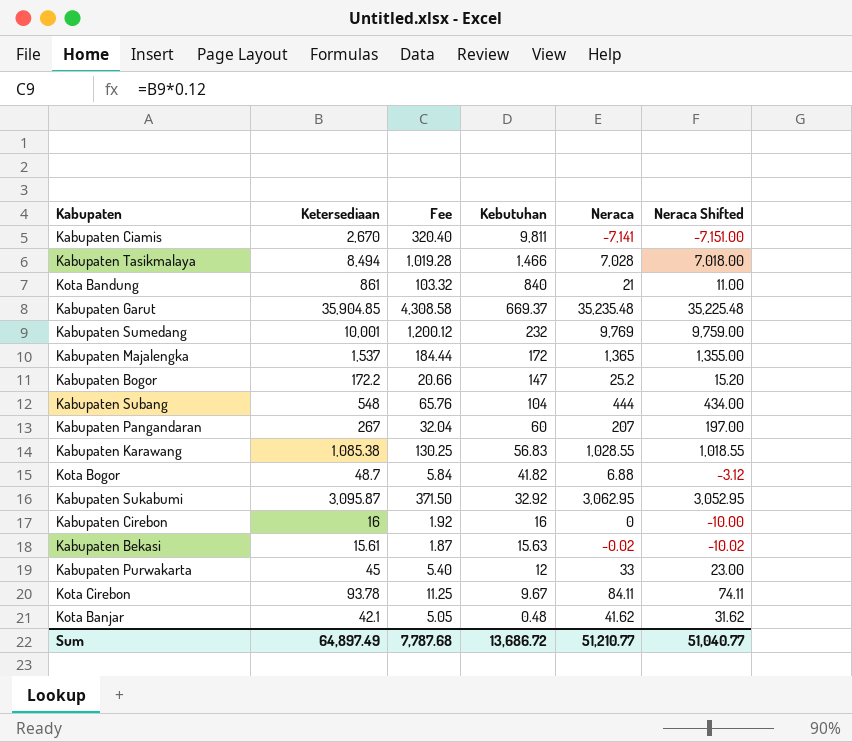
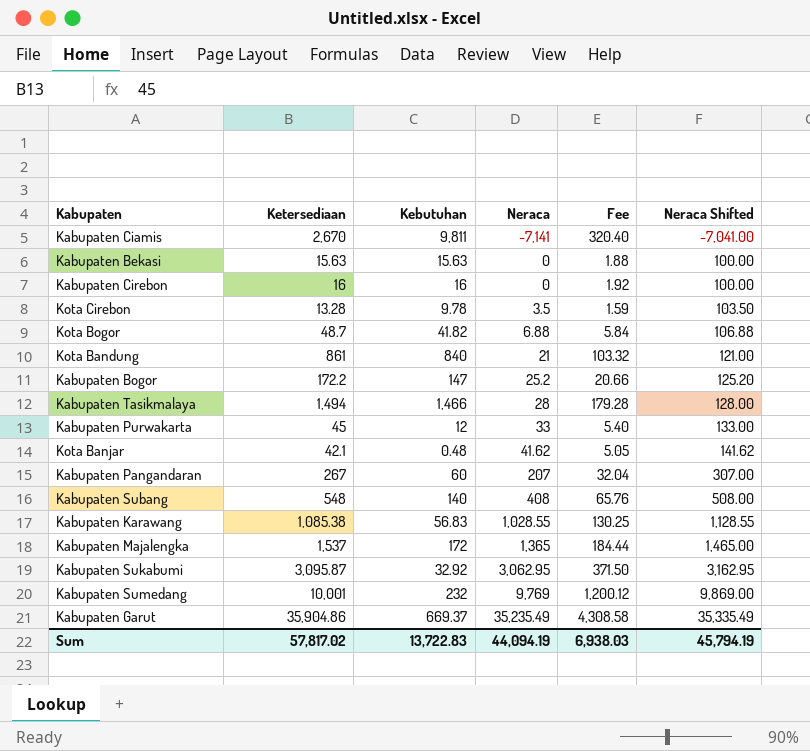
row order: Kebutuhan descending -> Neraca ascending
column Fee | position: 3 -> 5
column Neraca Shifted | formula: [Neraca] - 10 -> [Neraca] + 100
Kabupaten Bekasi | Ketersediaan: 15.61 -> 15.63
Kabupaten Bekasi | Neraca: -0.02 -> 0
Kabupaten Bekasi | Fee: 1.87 -> 1.88
Kota Cirebon | Ketersediaan: 93.78 -> 13.28
Kota Cirebon | Kebutuhan: 9.67 -> 9.78
Kota Cirebon | Neraca: 84.11 -> 3.5
Kota Cirebon | Fee: 11.25 -> 1.59
Kabupaten Tasikmalaya | Ketersediaan: 8,494 -> 1,494
Kabupaten Tasikmalaya | Neraca: 7,028 -> 28
Kabupaten Tasikmalaya | Fee: 1,019.28 -> 179.28
Kabupaten Subang | Kebutuhan: 104 -> 140
Kabupaten Subang | Neraca: 444 -> 408
Kabupaten Garut | Ketersediaan: 35,904.85 -> 35,904.86
Kabupaten Garut | Neraca: 35,235.48 -> 35,235.49
Sum | Ketersediaan: 64,897.49 -> 57,817.02
Sum | Kebutuhan: 13,686.72 -> 13,722.83
Sum | Neraca: 51,210.77 -> 44,094.19
Sum | Fee: 7,787.68 -> 6,938.03
Sum | Neraca Shifted: 51,040.77 -> 45,794.19

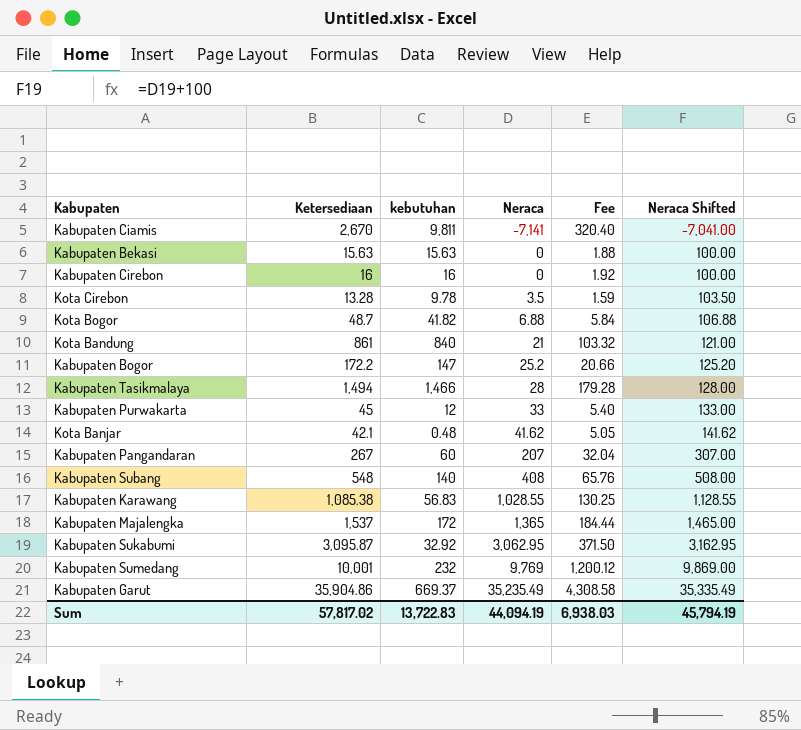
column name: Kebutuhan -> kebutuhan

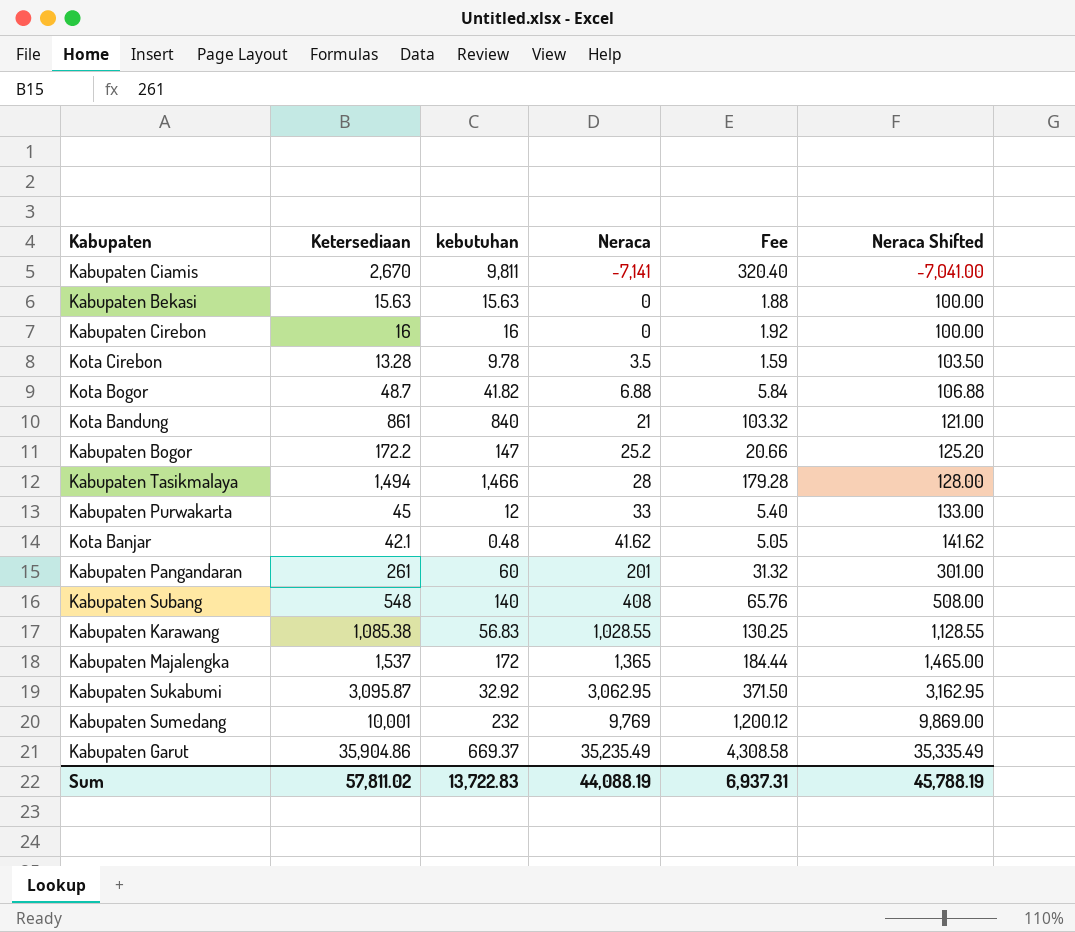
Kabupaten Pangandaran | Ketersediaan: 267 -> 261
Kabupaten Pangandaran | Neraca: 207 -> 201
Kabupaten Pangandaran | Fee: 32.04 -> 31.32
Kabupaten Pangandaran | Neraca Shifted: 307.00 -> 301.00
Sum | Ketersediaan: 57,817.02 -> 57,811.02
Sum | Neraca: 44,094.19 -> 44,088.19
Sum | Fee: 6,938.03 -> 6,937.31
Sum | Neraca Shifted: 45,794.19 -> 45,788.19

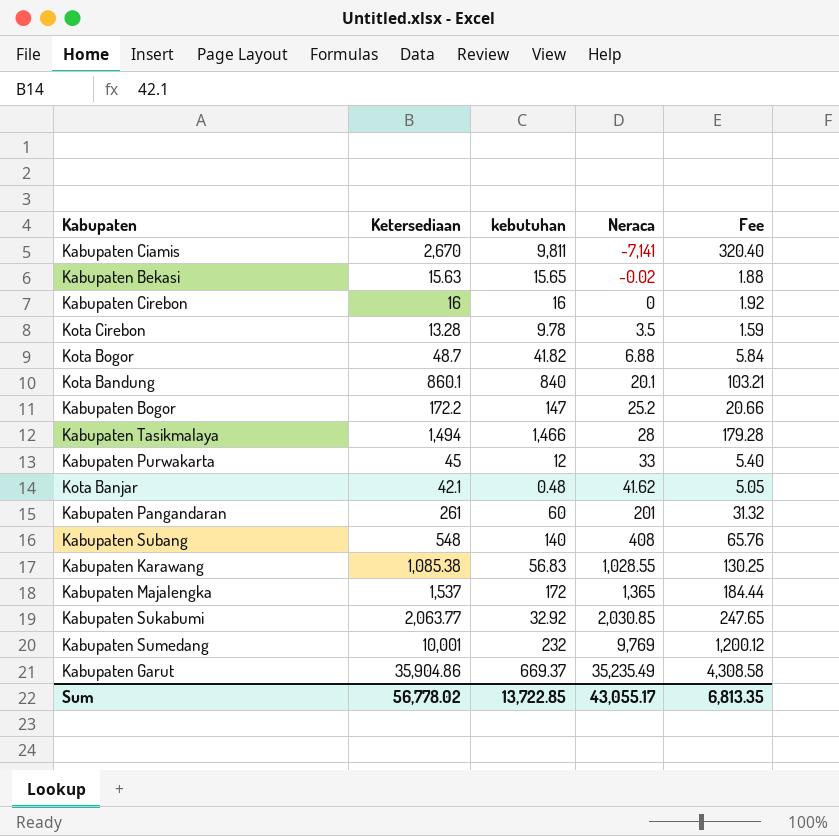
column Neraca Shifted | formula: [Neraca] + 100 -> none
Kabupaten Bekasi | kebutuhan: 15.63 -> 15.65
Kabupaten Bekasi | Neraca: 0 -> -0.02
Kota Bandung | Ketersediaan: 861 -> 860.1
Kota Bandung | Neraca: 21 -> 20.1
Kota Bandung | Fee: 103.32 -> 103.21
Kabupaten Sukabumi | Ketersediaan: 3,095.87 -> 2,063.77
Kabupaten Sukabumi | Neraca: 3,062.95 -> 2,030.85
Kabupaten Sukabumi | Fee: 371.50 -> 247.65
Sum | Ketersediaan: 57,811.02 -> 56,778.02
Sum | kebutuhan: 13,722.83 -> 13,722.85
Sum | Neraca: 44,088.19 -> 43,055.17
Sum | Fee: 6,937.31 -> 6,813.35

